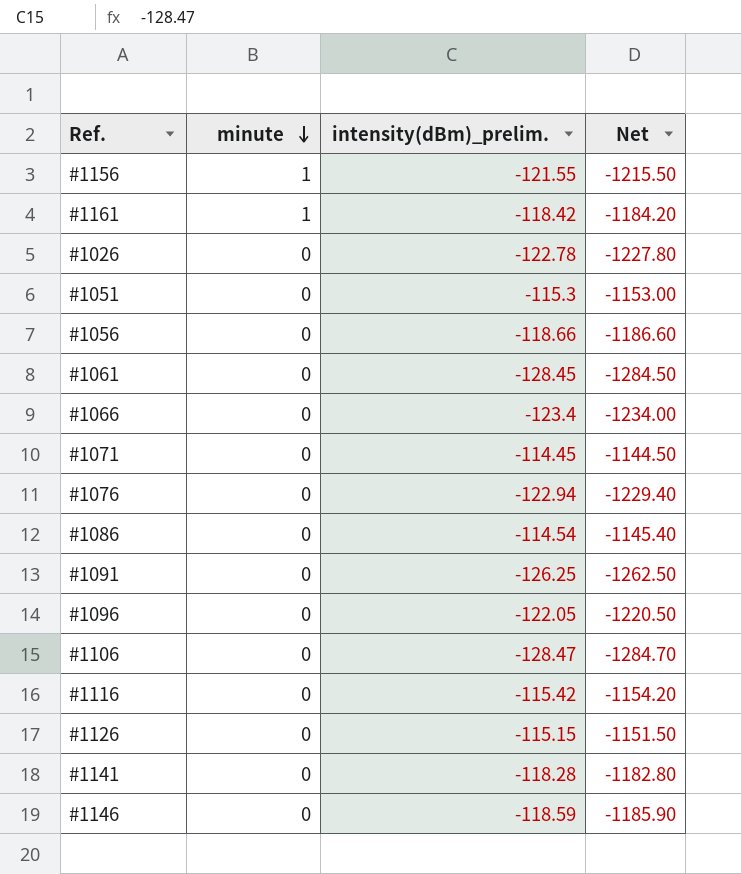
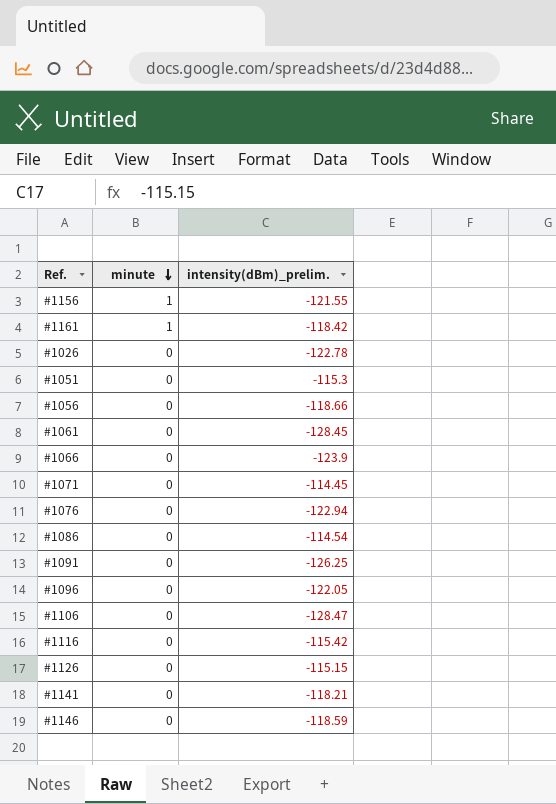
column Net | formula: [intensity(dBm)_prelim.] * 10 -> none
#1066 | intensity(dBm)_prelim.: -123.4 -> -123.9
#1141 | intensity(dBm)_prelim.: -118.28 -> -118.21

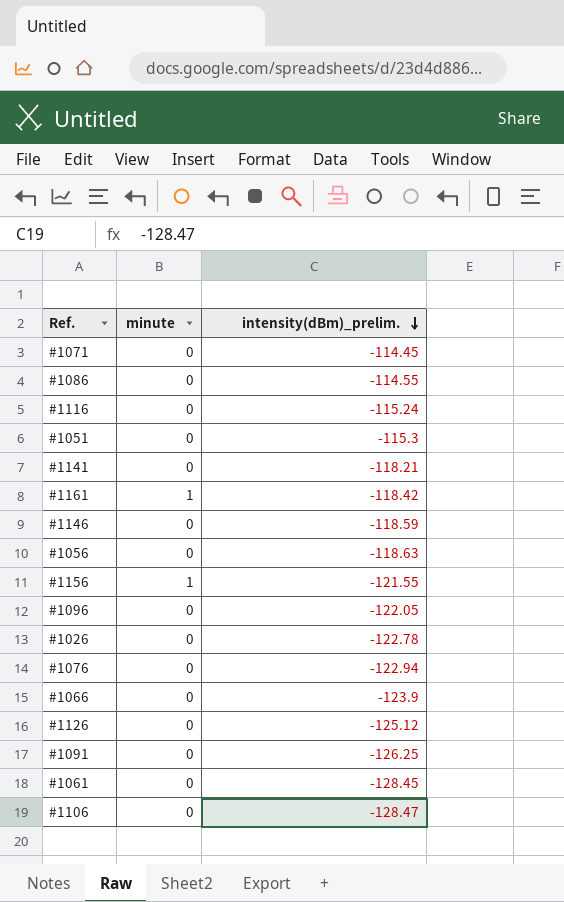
row order: minute descending -> intensity(dBm)_prelim. descending
#1086 | intensity(dBm)_prelim.: -114.54 -> -114.55
#1116 | intensity(dBm)_prelim.: -115.42 -> -115.24
#1056 | intensity(dBm)_prelim.: -118.66 -> -118.63
#1126 | intensity(dBm)_prelim.: -115.15 -> -125.12

